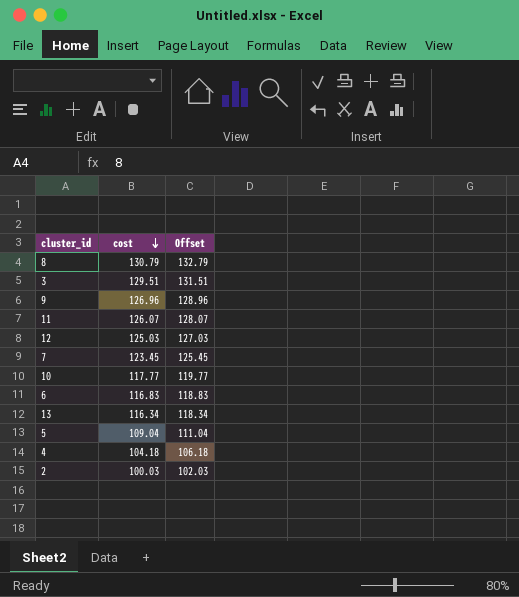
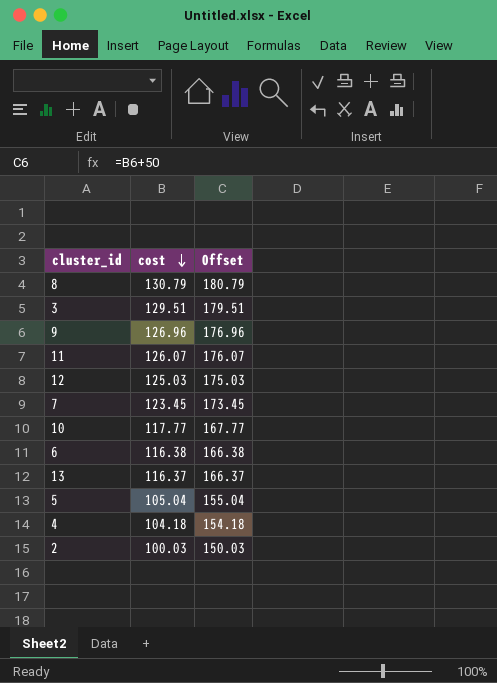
column Offset | formula: [cost] + 2 -> [cost] + 50
6 | cost: 116.83 -> 116.38
13 | cost: 116.34 -> 116.37
5 | cost: 109.04 -> 105.04

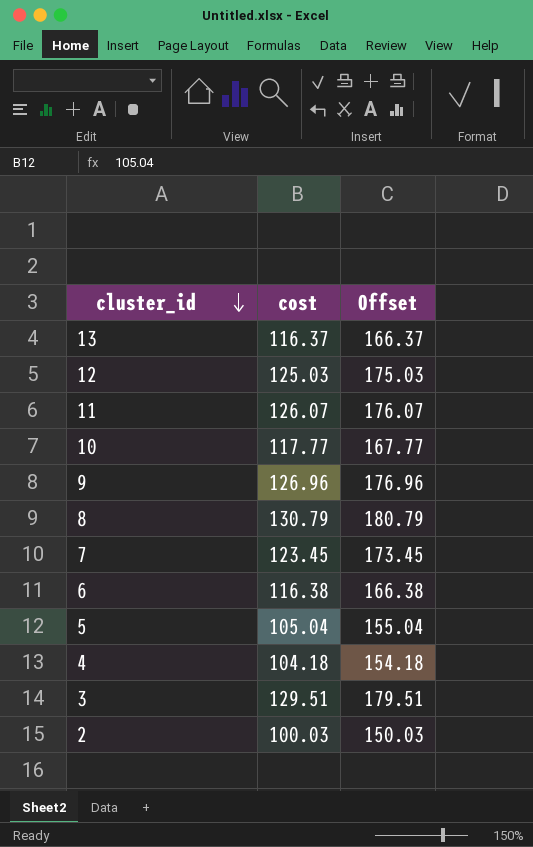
row order: cost descending -> cluster_id descending

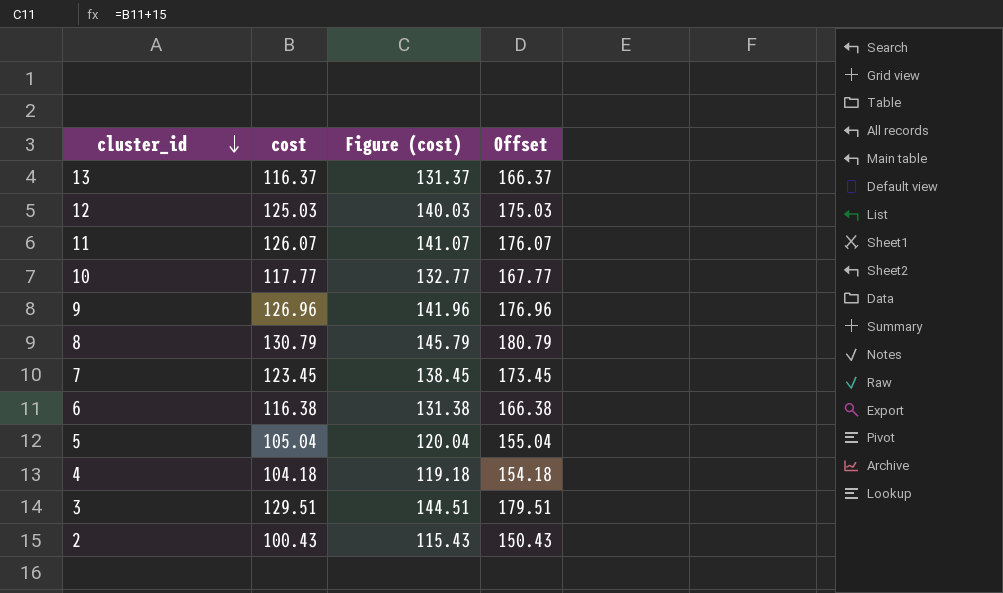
column Figure (cost) | formula: none -> [cost] + 15
2 | cost: 100.03 -> 100.43
2 | Offset: 150.03 -> 150.43

